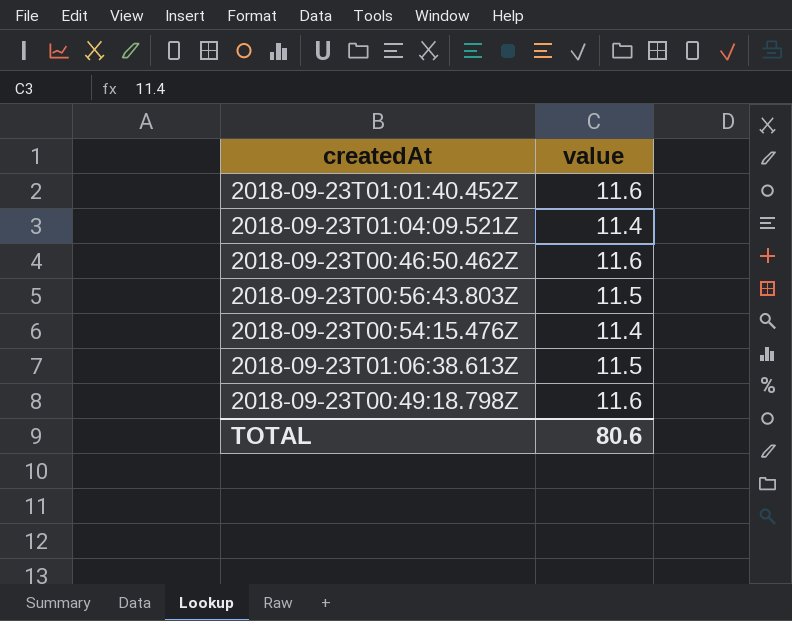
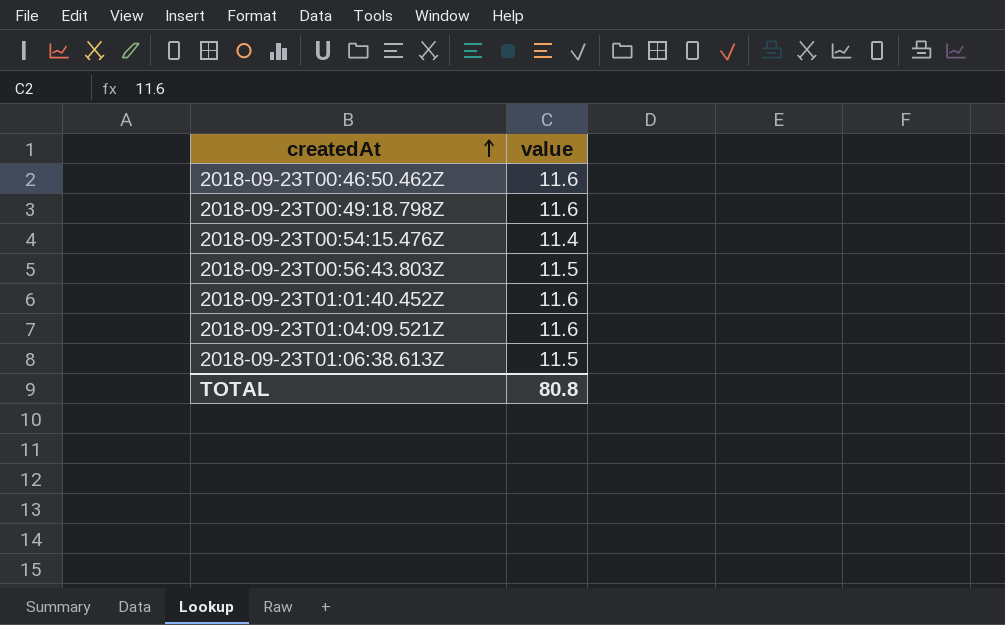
row order: none -> createdAt ascending
2018-09-23T01:04:09.521Z | value: 11.4 -> 11.6
TOTAL | value: 80.6 -> 80.8

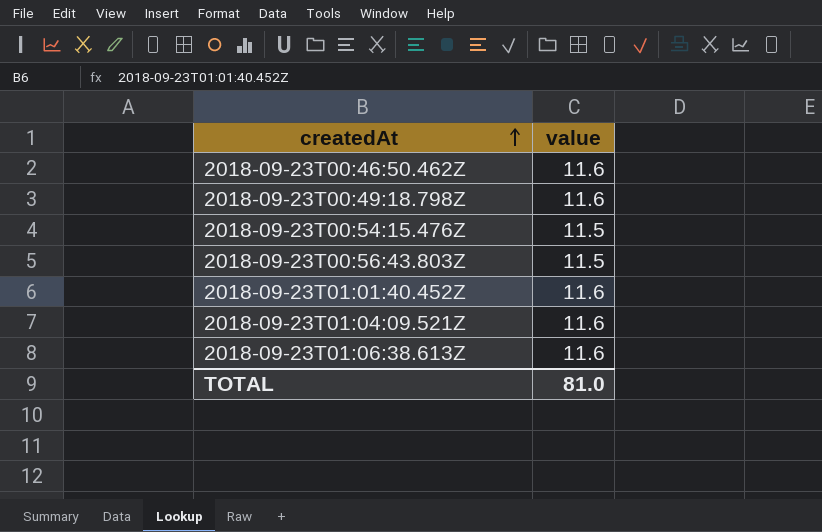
2018-09-23T00:54:15.476Z | value: 11.4 -> 11.5
2018-09-23T01:06:38.613Z | value: 11.5 -> 11.6
TOTAL | value: 80.8 -> 81.0

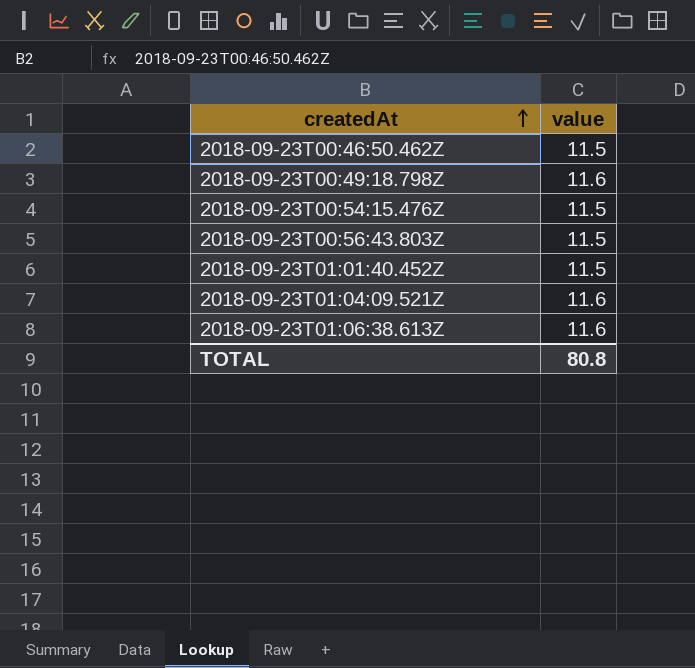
2018-09-23T00:46:50.462Z | value: 11.6 -> 11.5
2018-09-23T01:01:40.452Z | value: 11.6 -> 11.5
TOTAL | value: 81.0 -> 80.8

